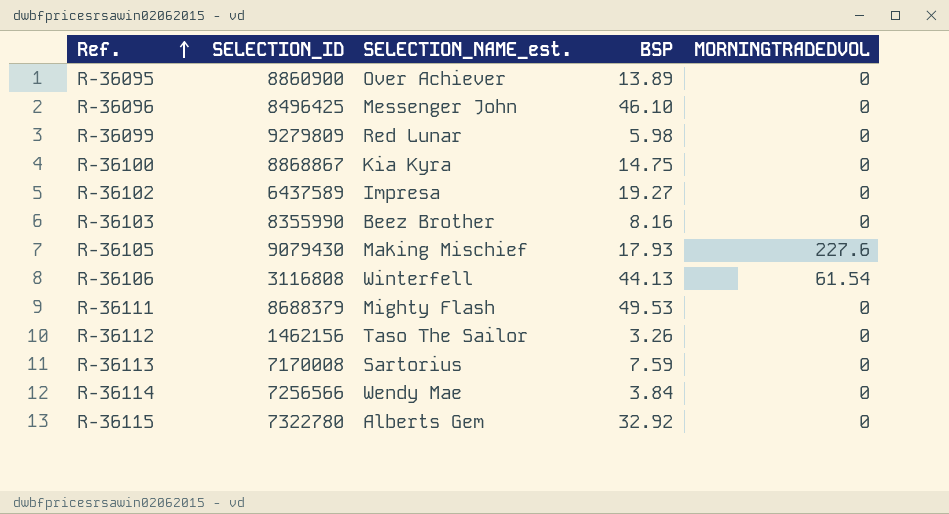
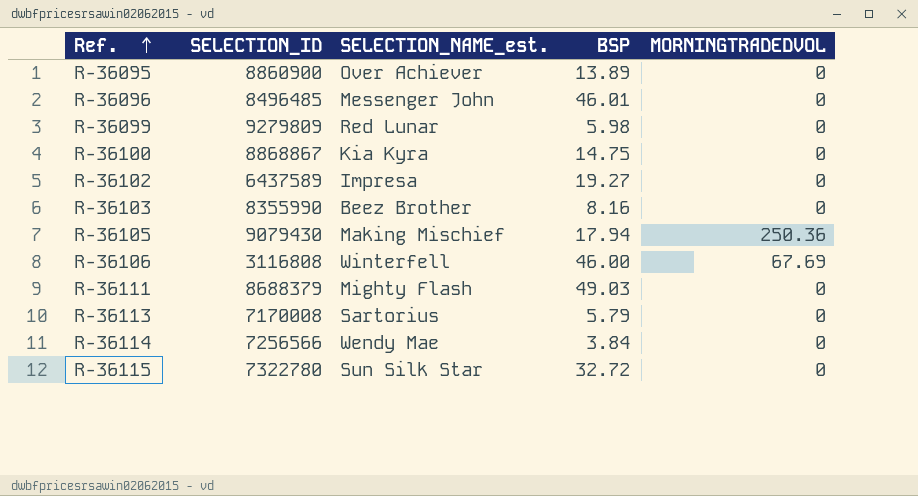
row R-36112: 1462156 | Taso The Sailor | 3.26 | 0 -> none
R-36096 | SELECTION_ID: 8496425 -> 8496485
R-36096 | BSP: 46.10 -> 46.01
R-36105 | BSP: 17.93 -> 17.94
R-36105 | MORNINGTRADEDVOL: 227.6 -> 250.36
R-36106 | BSP: 44.13 -> 46.00
R-36106 | MORNINGTRADEDVOL: 61.54 -> 67.69
R-36111 | BSP: 49.53 -> 49.03
R-36113 | BSP: 7.59 -> 5.79
R-36115 | SELECTION_NAME_est.: Alberts Gem -> Sun Silk Star
R-36115 | BSP: 32.92 -> 32.72

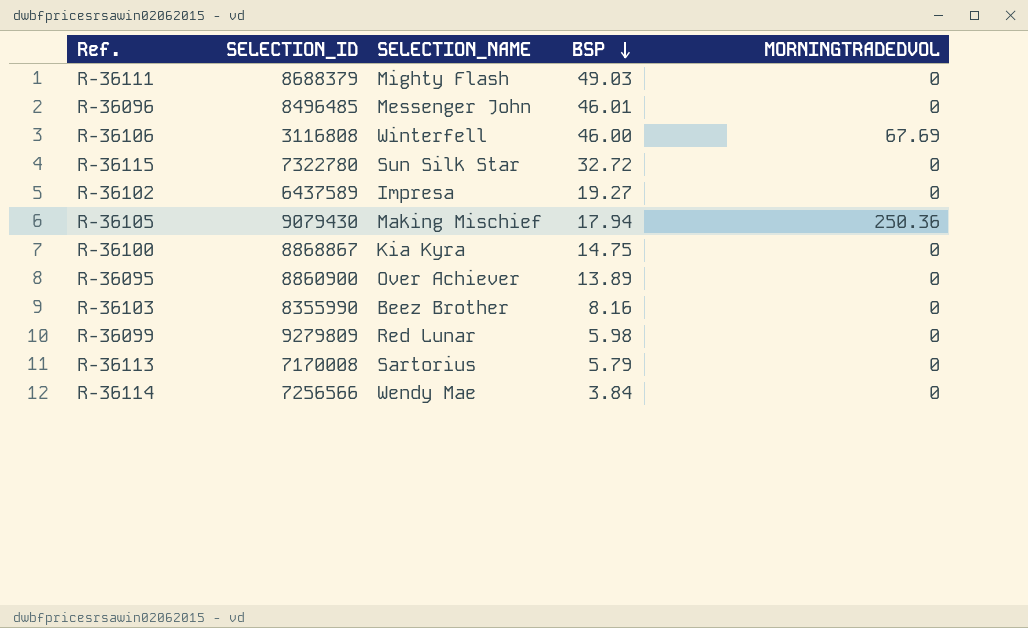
row order: Ref. ascending -> BSP descending
column name: SELECTION_NAME_est. -> SELECTION_NAME

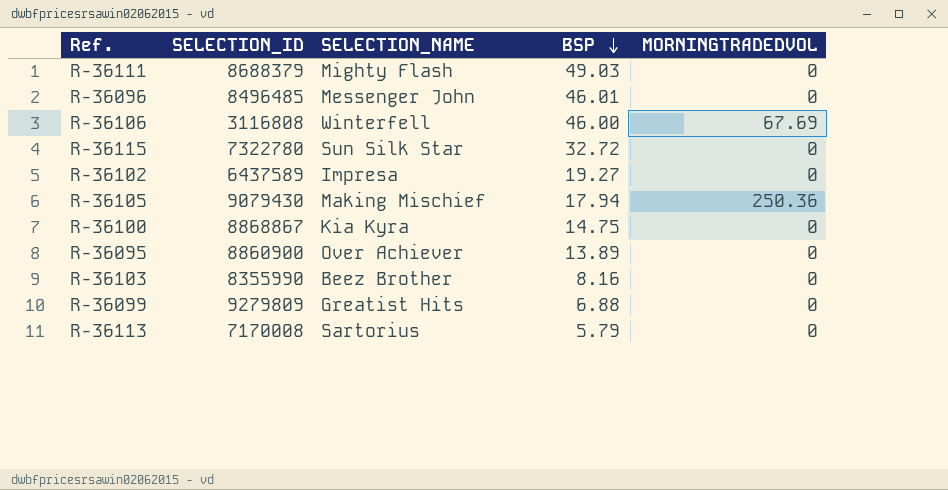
row R-36114: 7256566 | Wendy Mae | 3.84 | 0 -> none
R-36099 | SELECTION_NAME: Red Lunar -> Greatist Hits
R-36099 | BSP: 5.98 -> 6.88

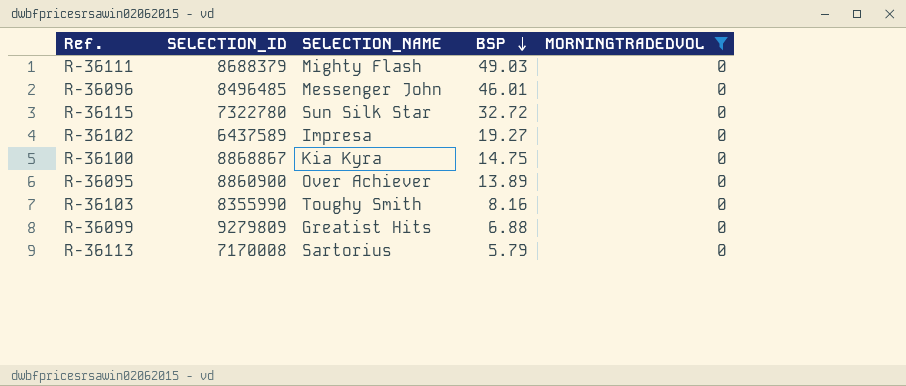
filter: none -> MORNINGTRADEDVOL = 0
R-36103 | SELECTION_NAME: Beez Brother -> Toughy Smith

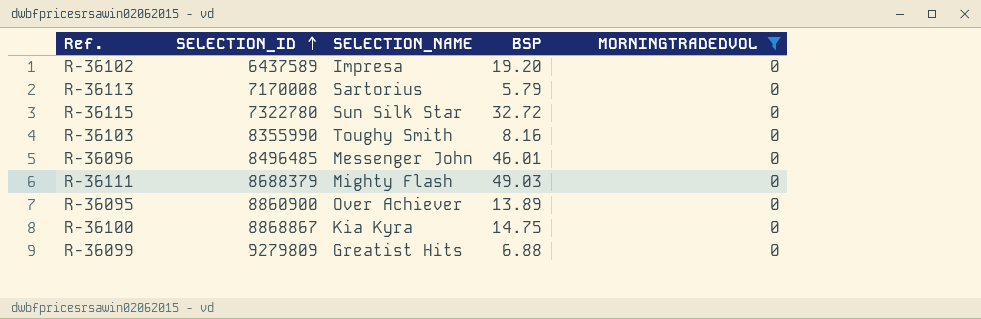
row order: BSP descending -> SELECTION_ID ascending
R-36102 | BSP: 19.27 -> 19.20

